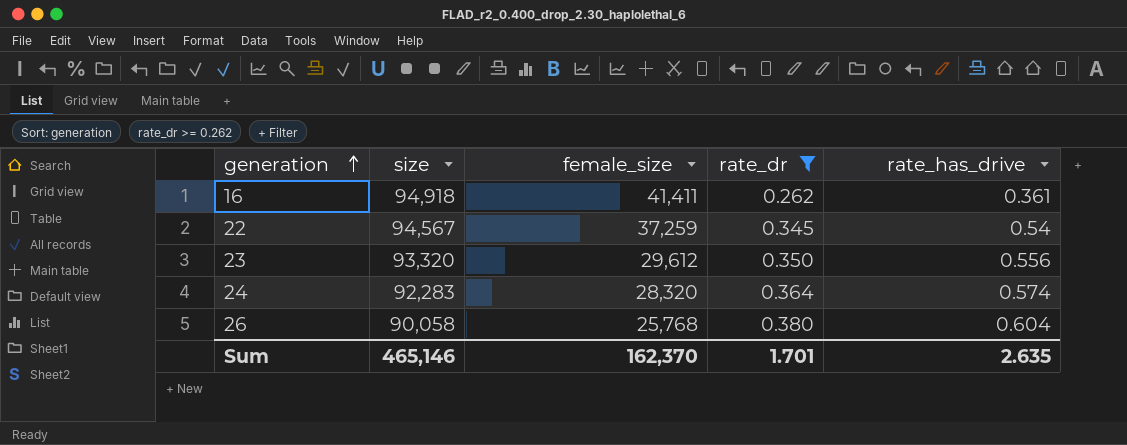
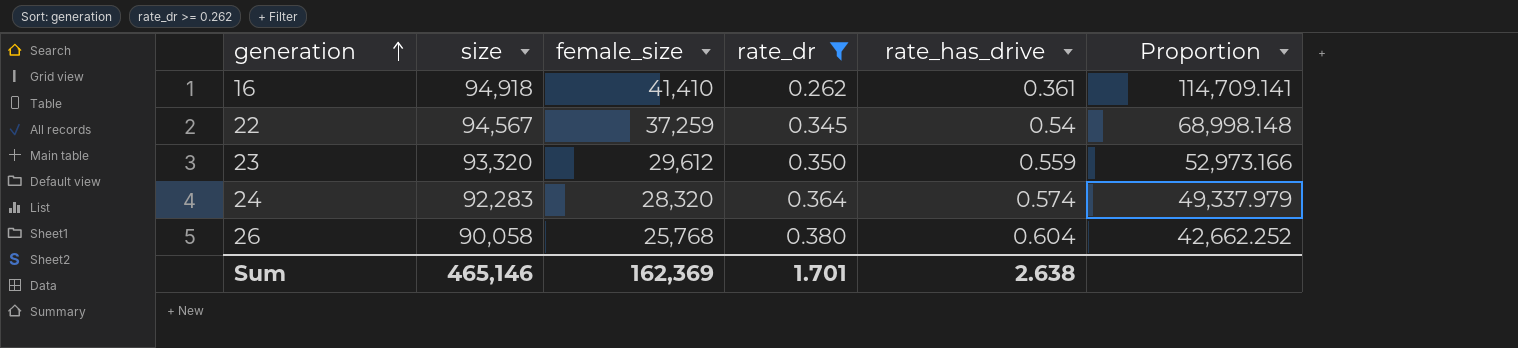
column Proportion | formula: none -> [female_size] / [rate_has_drive]
16 | female_size: 41,411 -> 41,410
23 | rate_has_drive: 0.556 -> 0.559
Sum | female_size: 162,370 -> 162,369
Sum | rate_has_drive: 2.635 -> 2.638

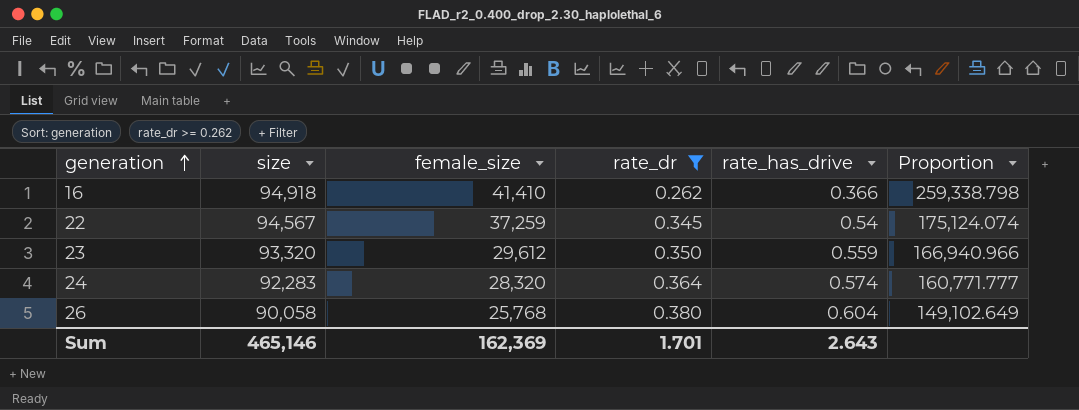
column Proportion | formula: [female_size] / [rate_has_drive] -> [size] / [rate_has_drive]
16 | rate_has_drive: 0.361 -> 0.366
Sum | rate_has_drive: 2.638 -> 2.643

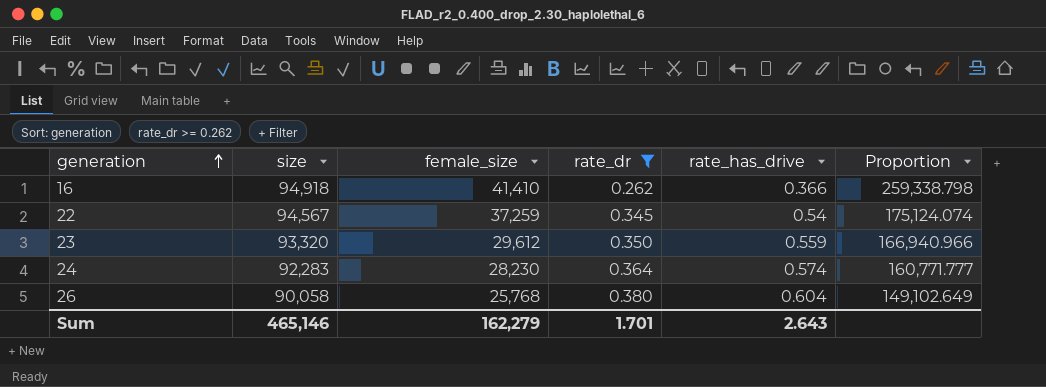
24 | female_size: 28,320 -> 28,230
Sum | female_size: 162,369 -> 162,279

